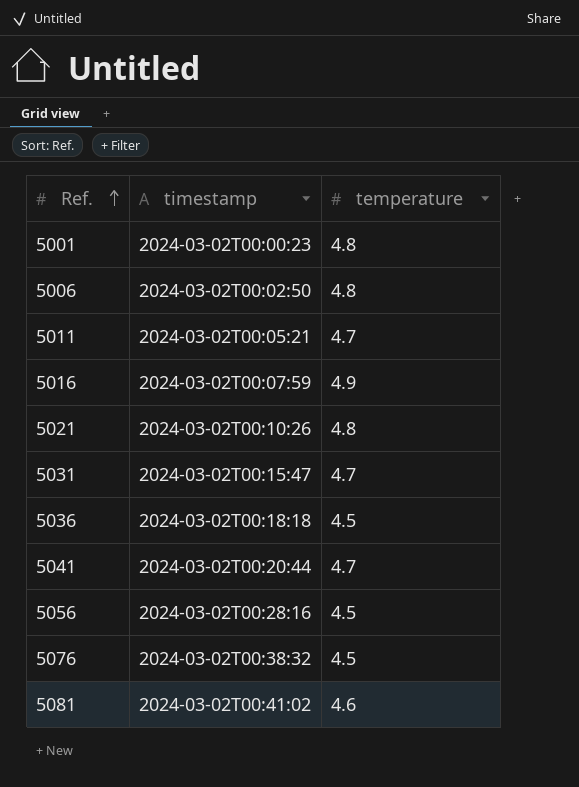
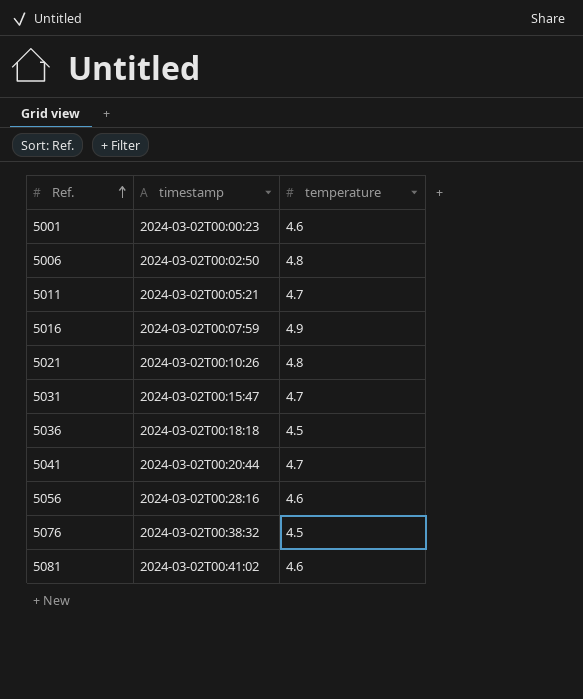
5001 | temperature: 4.8 -> 4.6
5056 | temperature: 4.5 -> 4.6

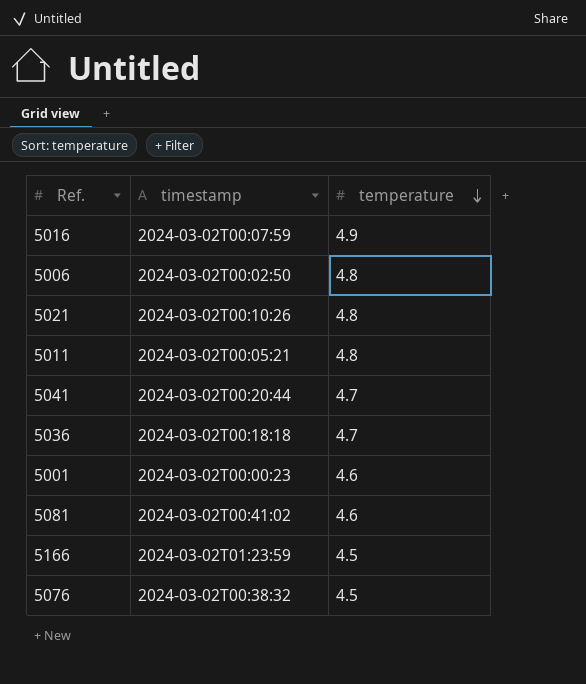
row order: Ref. ascending -> temperature descending
row 5031: 2024-03-02T00:15:47 | 4.7 -> none
row 5056: 2024-03-02T00:28:16 | 4.6 -> none
5011 | temperature: 4.7 -> 4.8
5036 | temperature: 4.5 -> 4.7
row 5166: none -> 2024-03-02T01:23:59 | 4.5

